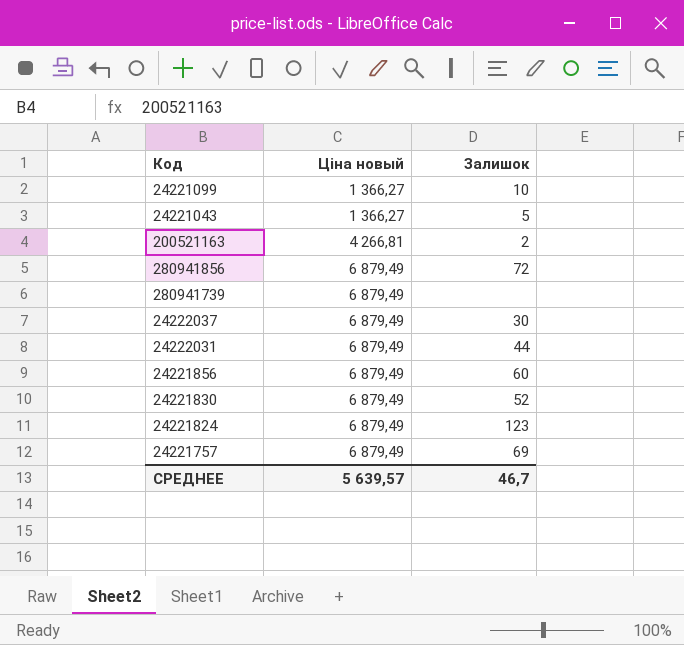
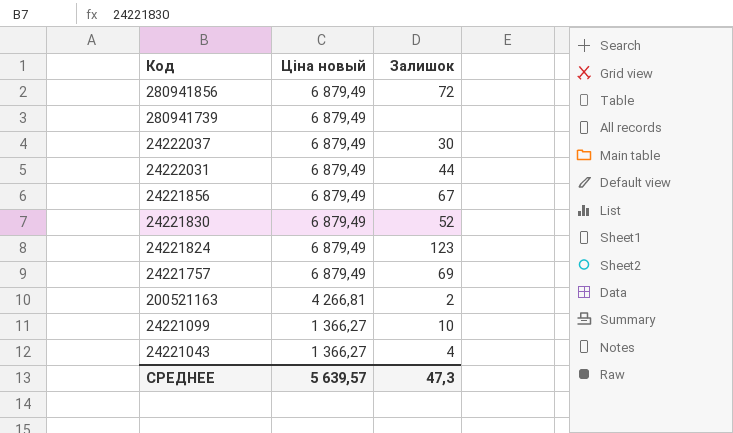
row order: Ціна новый ascending -> Ціна новый descending
24221856 | Залишок: 60 -> 67
24221043 | Залишок: 5 -> 4
СРЕДНЕЕ | Залишок: 46,7 -> 47,3

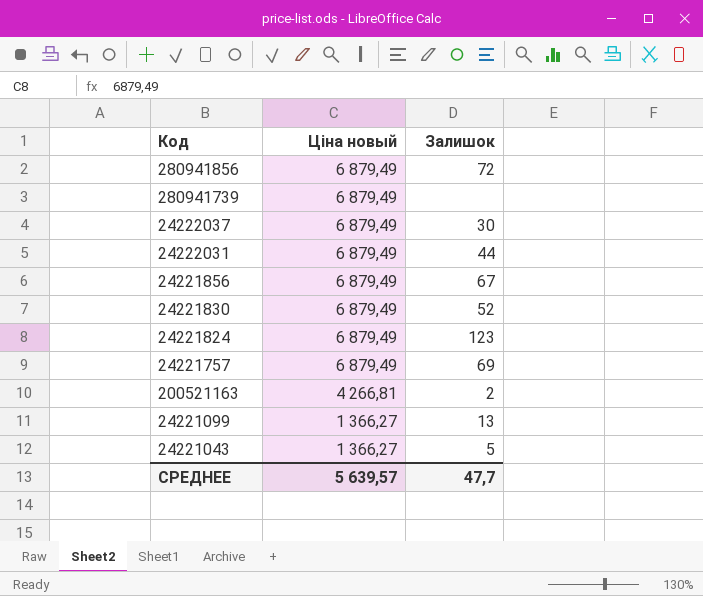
24221099 | Залишок: 10 -> 13
24221043 | Залишок: 4 -> 5
СРЕДНЕЕ | Залишок: 47,3 -> 47,7

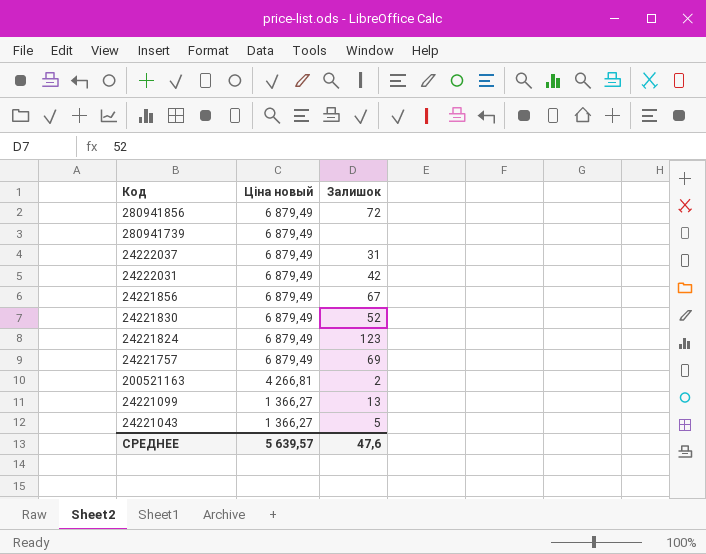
24222037 | Залишок: 30 -> 31
24222031 | Залишок: 44 -> 42
СРЕДНЕЕ | Залишок: 47,7 -> 47,6

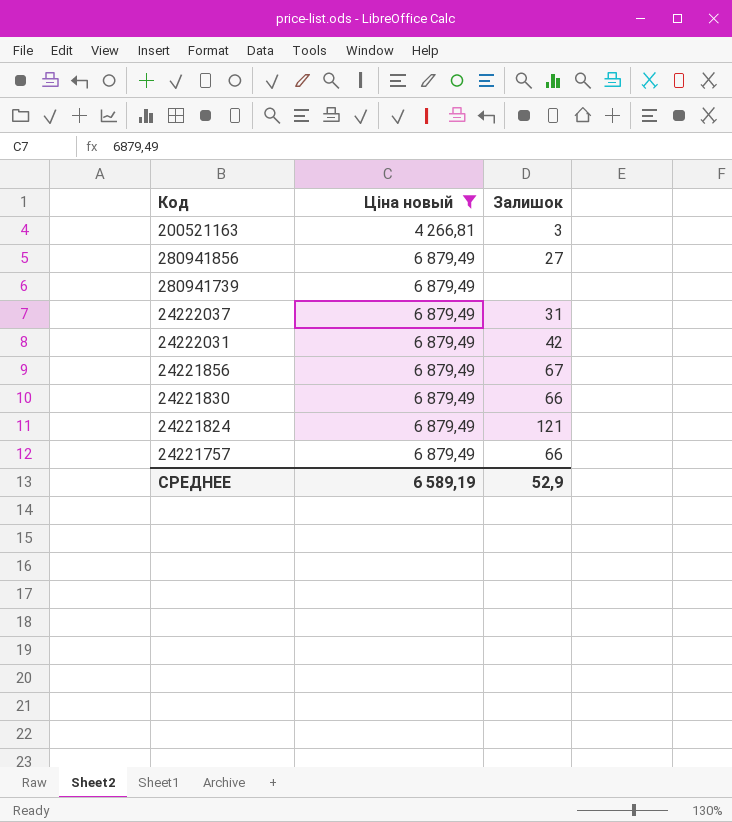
filter: none -> Ціна новый != 1 366,27
row order: Ціна новый descending -> Ціна новый ascending
200521163 | Залишок: 2 -> 3
280941856 | Залишок: 72 -> 27
24221830 | Залишок: 52 -> 66
24221824 | Залишок: 123 -> 121
24221757 | Залишок: 69 -> 66
СРЕДНЕЕ | Ціна новый: 5 639,57 -> 6 589,19
СРЕДНЕЕ | Залишок: 47,6 -> 52,9

